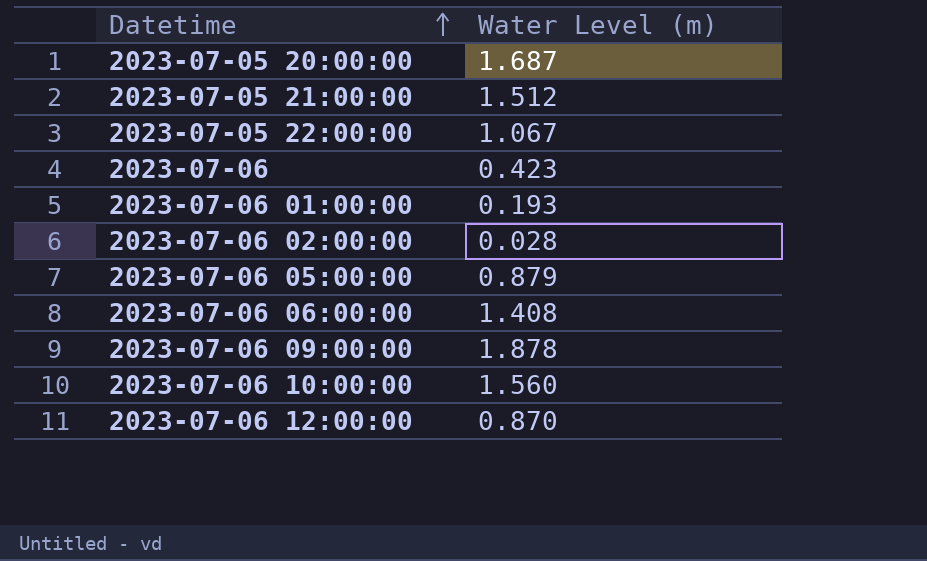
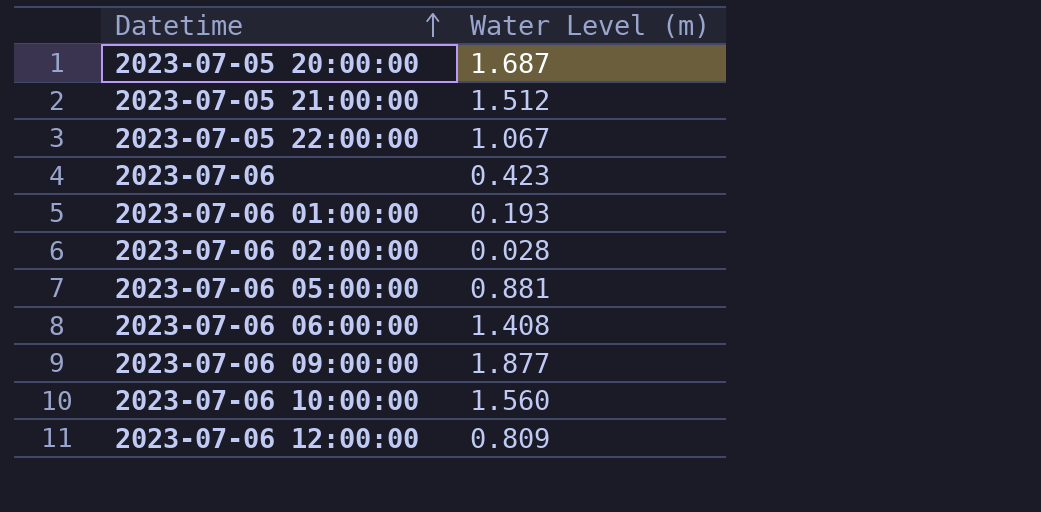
2023-07-06 05:00:00 | Water Level (m): 0.879 -> 0.881
2023-07-06 09:00:00 | Water Level (m): 1.878 -> 1.877
2023-07-06 12:00:00 | Water Level (m): 0.870 -> 0.809

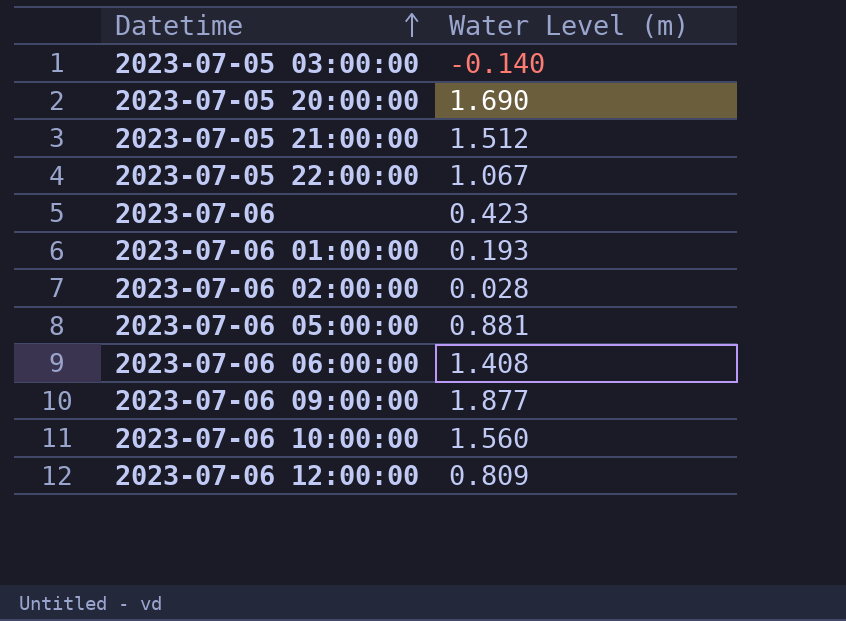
row 2023-07-05 03:00:00: none -> -0.140
2023-07-05 20:00:00 | Water Level (m): 1.687 -> 1.690

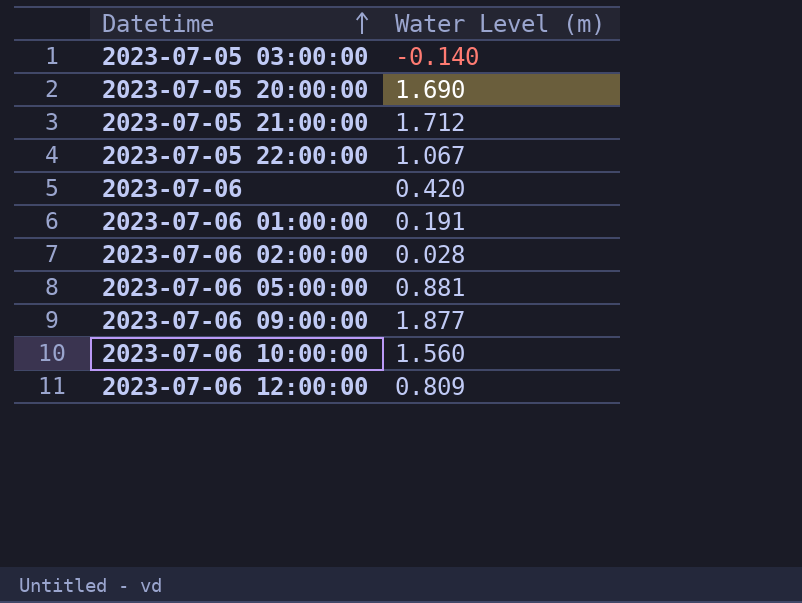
row 2023-07-06 06:00:00: 1.408 -> none
2023-07-05 21:00:00 | Water Level (m): 1.512 -> 1.712
2023-07-06 | Water Level (m): 0.423 -> 0.420
2023-07-06 01:00:00 | Water Level (m): 0.193 -> 0.191

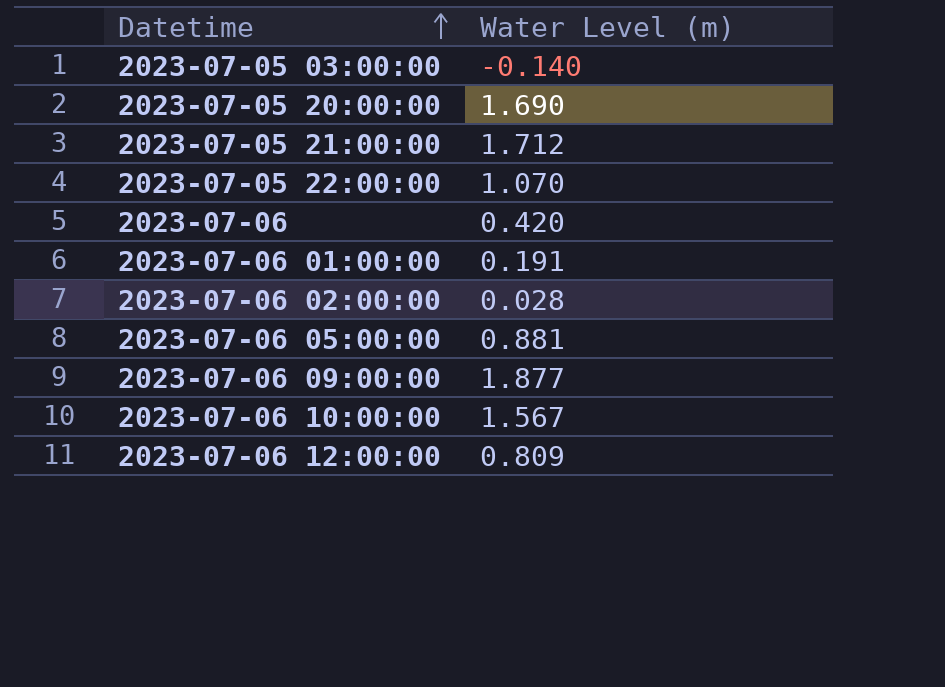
2023-07-05 22:00:00 | Water Level (m): 1.067 -> 1.070
2023-07-06 10:00:00 | Water Level (m): 1.560 -> 1.567

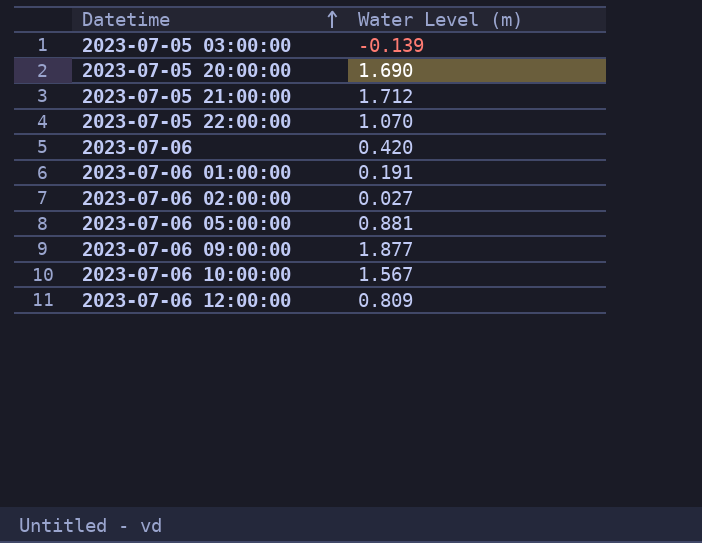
2023-07-05 03:00:00 | Water Level (m): -0.140 -> -0.139
2023-07-06 02:00:00 | Water Level (m): 0.028 -> 0.027

